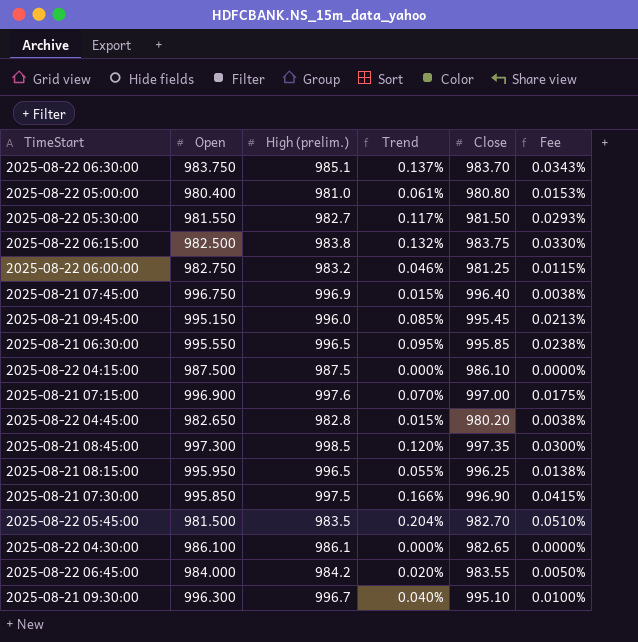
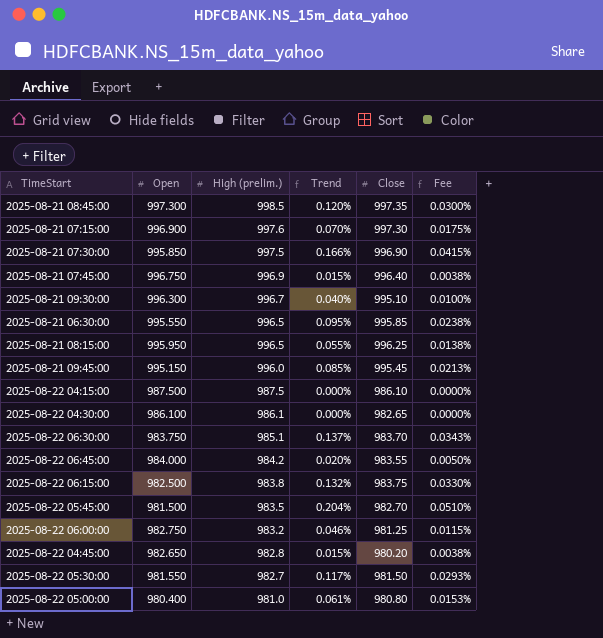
row order: none -> High (prelim.) descending
2025-08-21 07:15:00 | Close: 997.00 -> 997.30

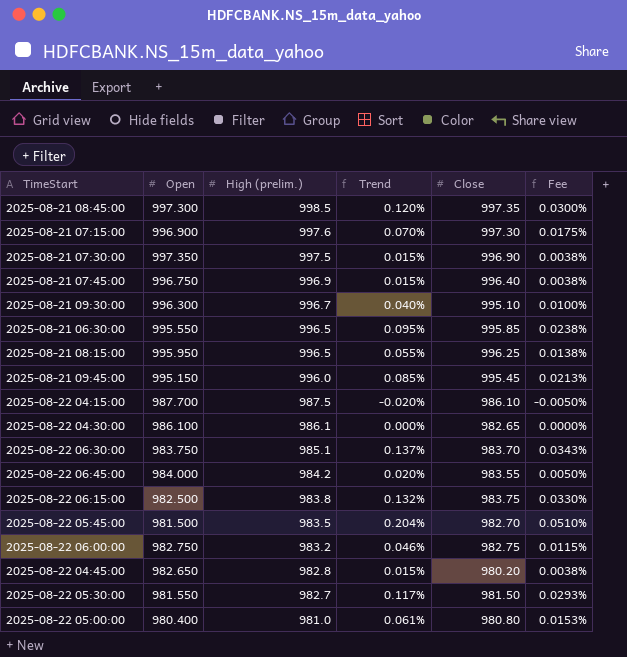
2025-08-21 07:30:00 | Open: 995.850 -> 997.350
2025-08-21 07:30:00 | Trend: 0.166% -> 0.015%
2025-08-21 07:30:00 | Fee: 0.0415% -> 0.0038%
2025-08-22 04:15:00 | Open: 987.500 -> 987.700
2025-08-22 04:15:00 | Trend: 0.000% -> -0.020%
2025-08-22 04:15:00 | Fee: 0.0000% -> -0.0050%
2025-08-22 06:00:00 | Close: 981.25 -> 982.75

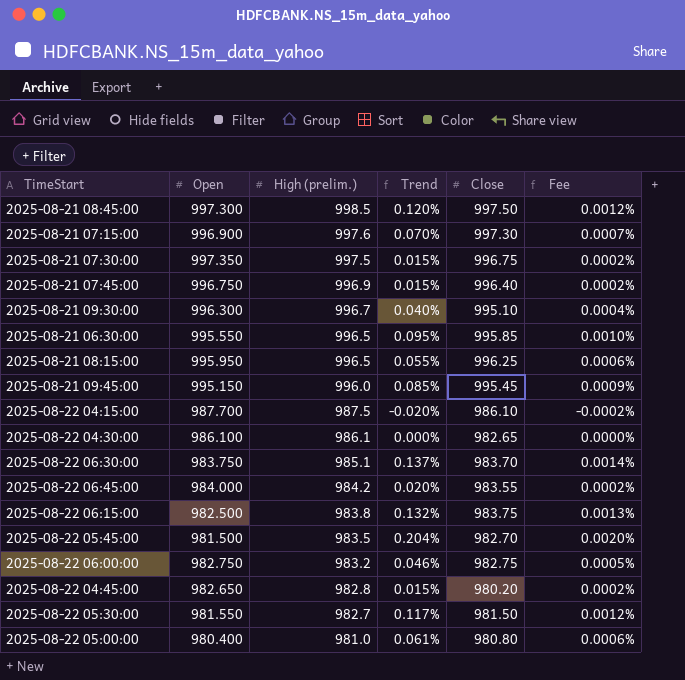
column Fee | formula: [Trend] * 0.25 -> [Trend] * 0.01
2025-08-21 08:45:00 | Close: 997.35 -> 997.50
2025-08-21 07:30:00 | Close: 996.90 -> 996.75

